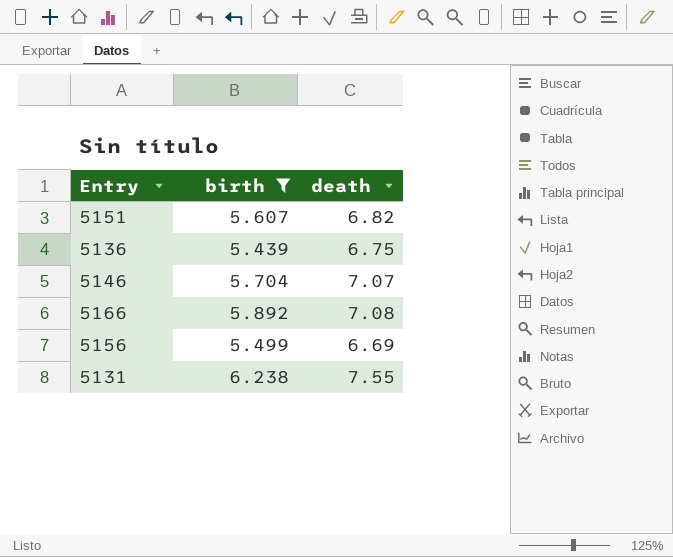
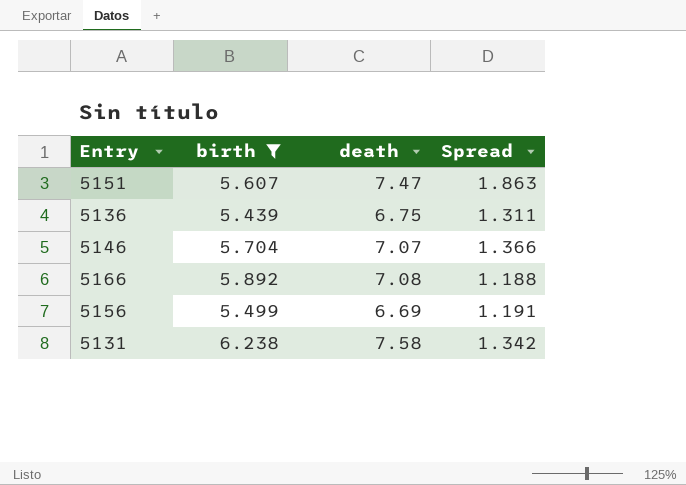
column Spread | formula: none -> [death] - [birth]
5151 | death: 6.82 -> 7.47
5131 | death: 7.55 -> 7.58

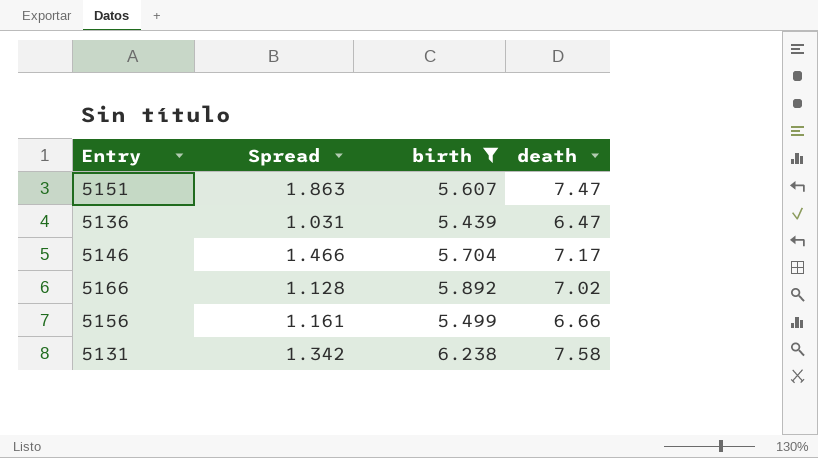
column Spread | position: 4 -> 2
5136 | Spread: 1.311 -> 1.031
5136 | death: 6.75 -> 6.47
5146 | Spread: 1.366 -> 1.466
5146 | death: 7.07 -> 7.17
5166 | Spread: 1.188 -> 1.128
5166 | death: 7.08 -> 7.02
5156 | Spread: 1.191 -> 1.161
5156 | death: 6.69 -> 6.66

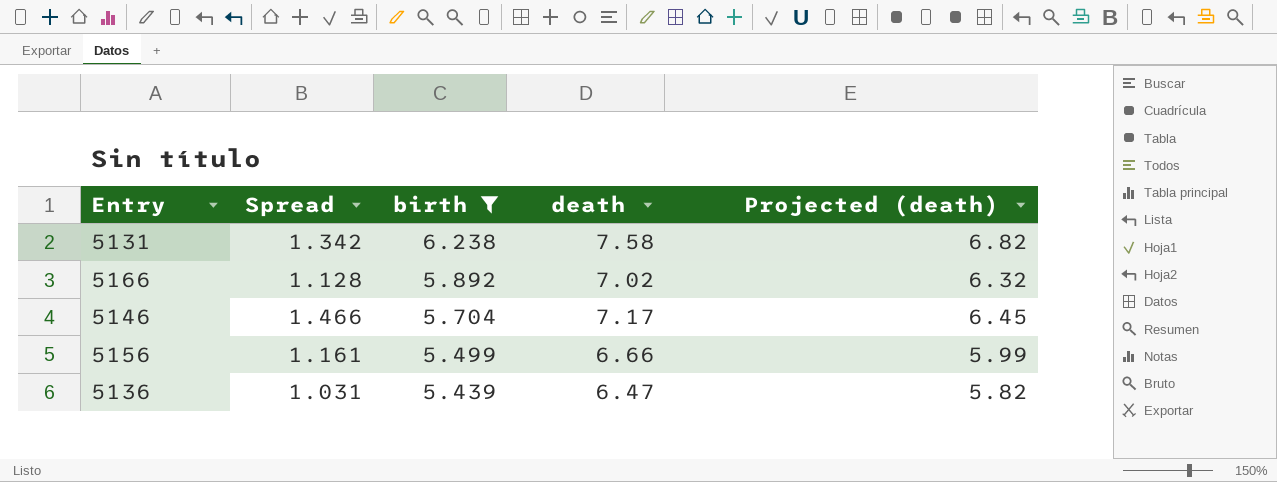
row order: none -> birth descending
column Projected (death) | formula: none -> [death] * 0.9
row 5151: 1.863 | 5.607 | 7.47 -> none

